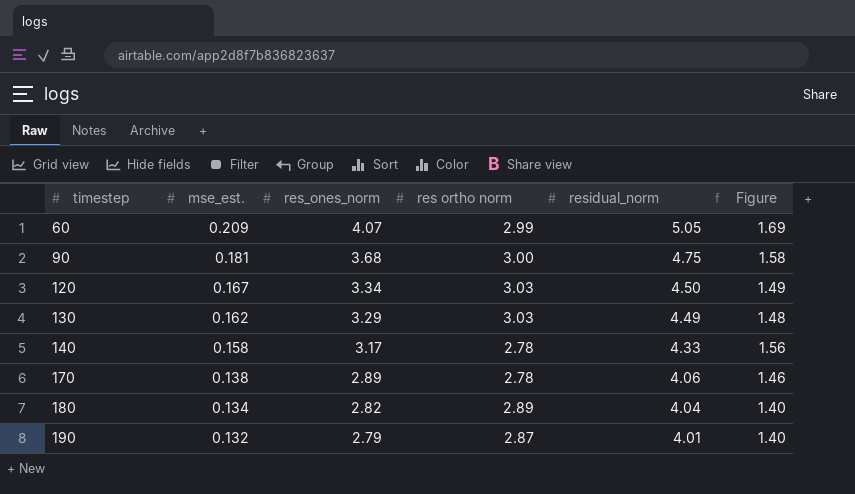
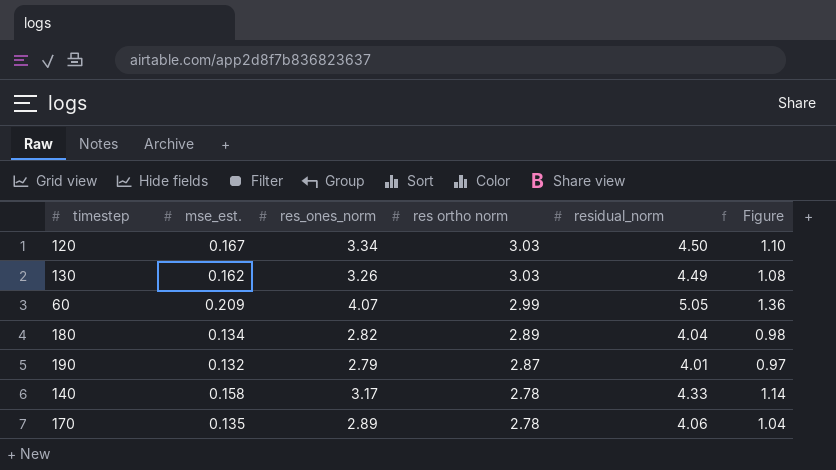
row order: timestep ascending -> res ortho norm descending
column Figure | formula: [residual_norm] / [res ortho norm] -> [res_ones_norm] / [res ortho norm]
row 90: 0.181 | 3.68 | 3.00 | 4.75 | 1.58 -> none
130 | res_ones_norm: 3.29 -> 3.26
170 | mse_est.: 0.138 -> 0.135

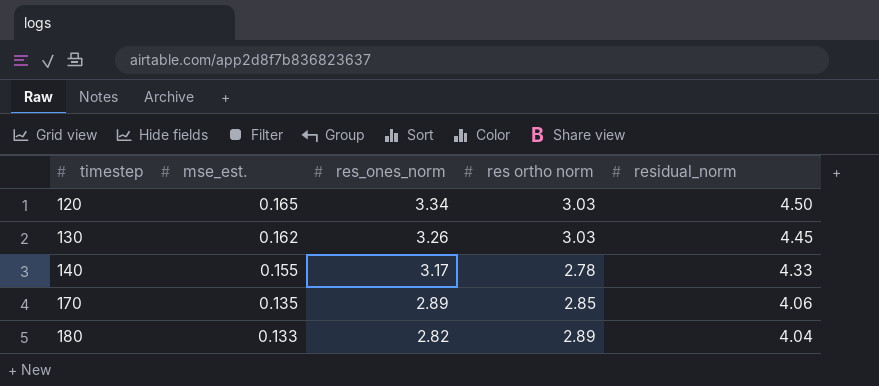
row order: res ortho norm descending -> timestep ascending
column Figure | formula: [res_ones_norm] / [res ortho norm] -> none
row 60: 0.209 | 4.07 | 2.99 | 5.05 | 1.36 -> none
row 190: 0.132 | 2.79 | 2.87 | 4.01 | 0.97 -> none
120 | mse_est.: 0.167 -> 0.165
130 | residual_norm: 4.49 -> 4.45
140 | mse_est.: 0.158 -> 0.155
170 | res ortho norm: 2.78 -> 2.85
180 | mse_est.: 0.134 -> 0.133

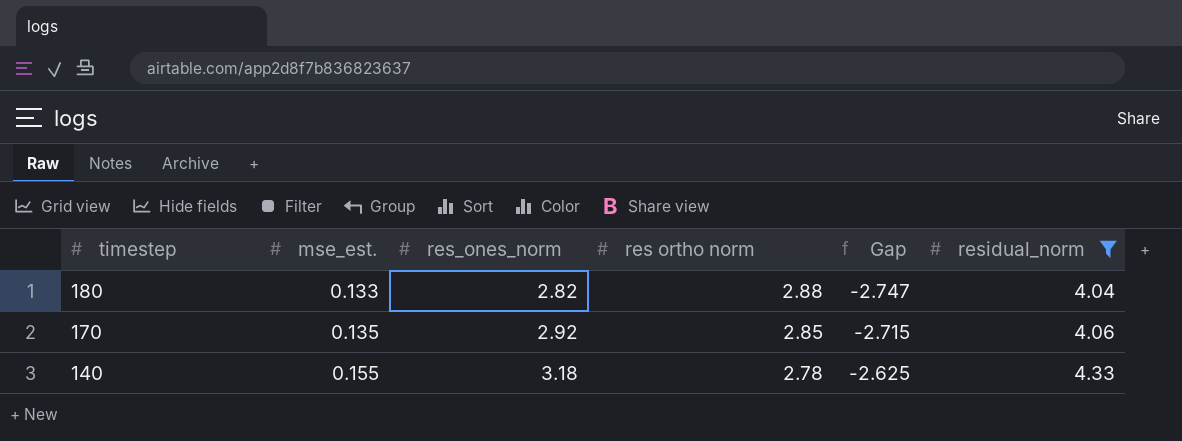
filter: none -> residual_norm <= 4.33
row order: timestep ascending -> timestep descending
column Gap | formula: none -> [mse_est.] - [res ortho norm]
180 | res ortho norm: 2.89 -> 2.88
170 | res_ones_norm: 2.89 -> 2.92
140 | res_ones_norm: 3.17 -> 3.18

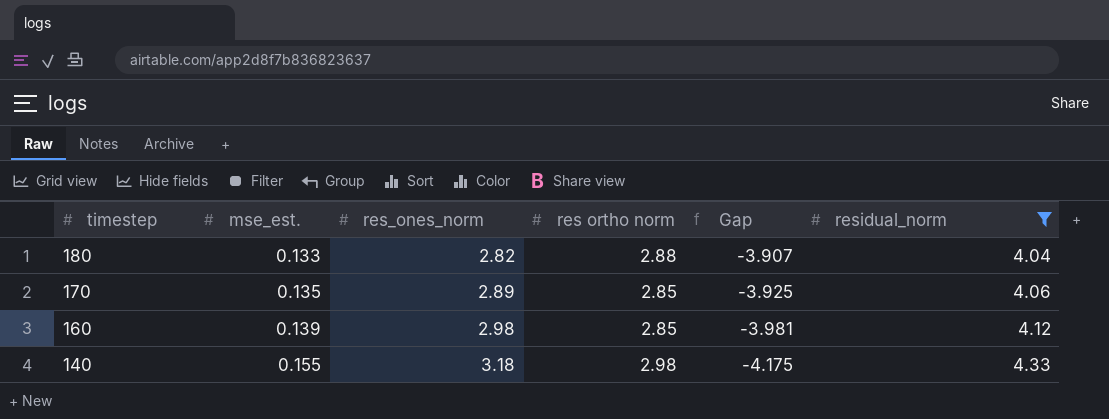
column Gap | formula: [mse_est.] - [res ortho norm] -> [mse_est.] - [residual_norm]
170 | res_ones_norm: 2.92 -> 2.89
row 160: none -> 0.139 | 2.98 | 2.85 | -3.981 | 4.12
140 | res ortho norm: 2.78 -> 2.98

